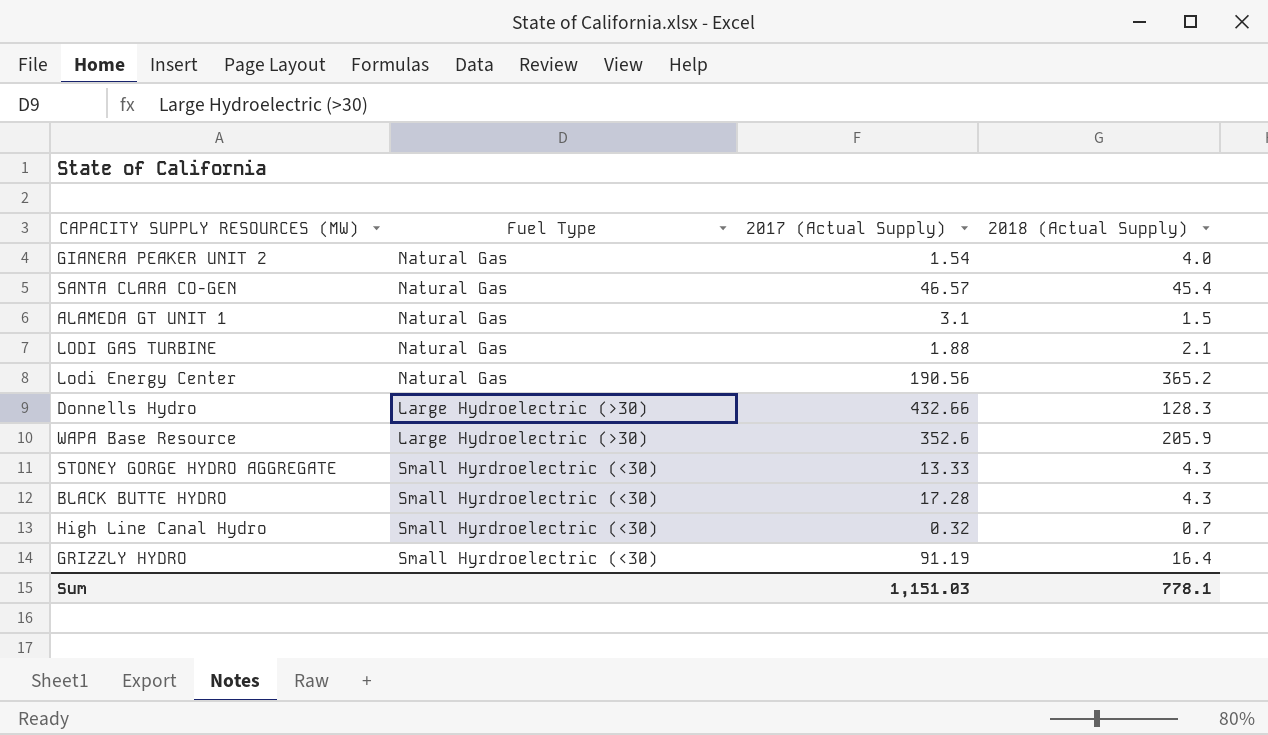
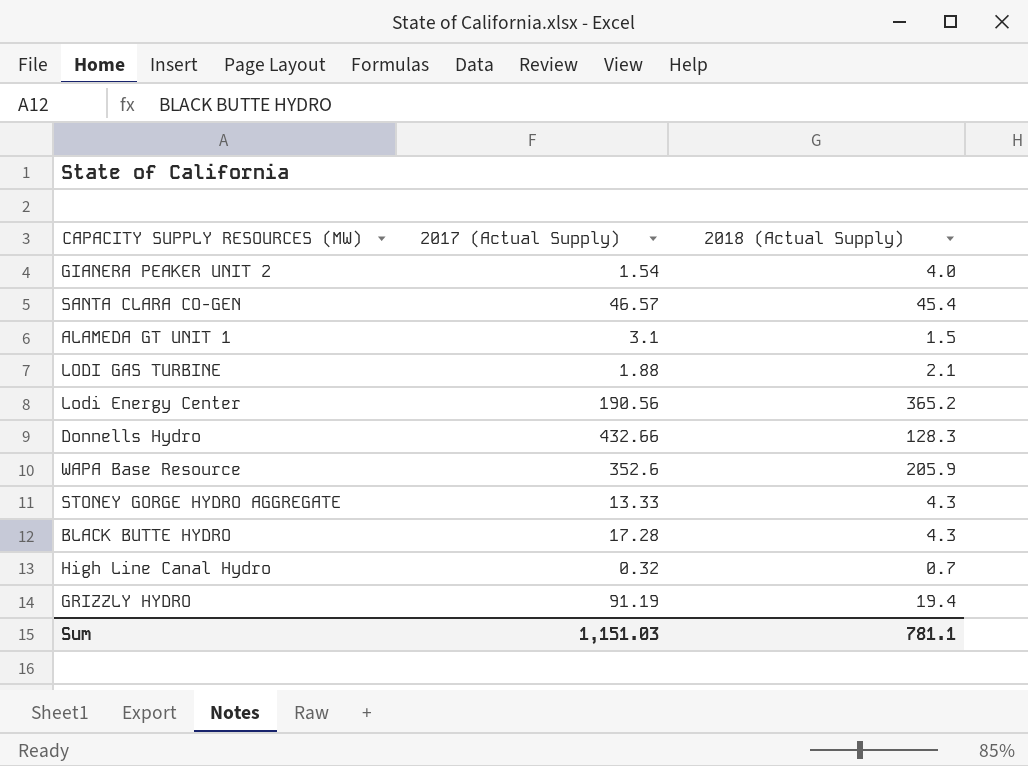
column Fuel Type | position: 2 -> none
GRIZZLY HYDRO | 2018 (Actual Supply): 16.4 -> 19.4
Sum | 2018 (Actual Supply): 778.1 -> 781.1

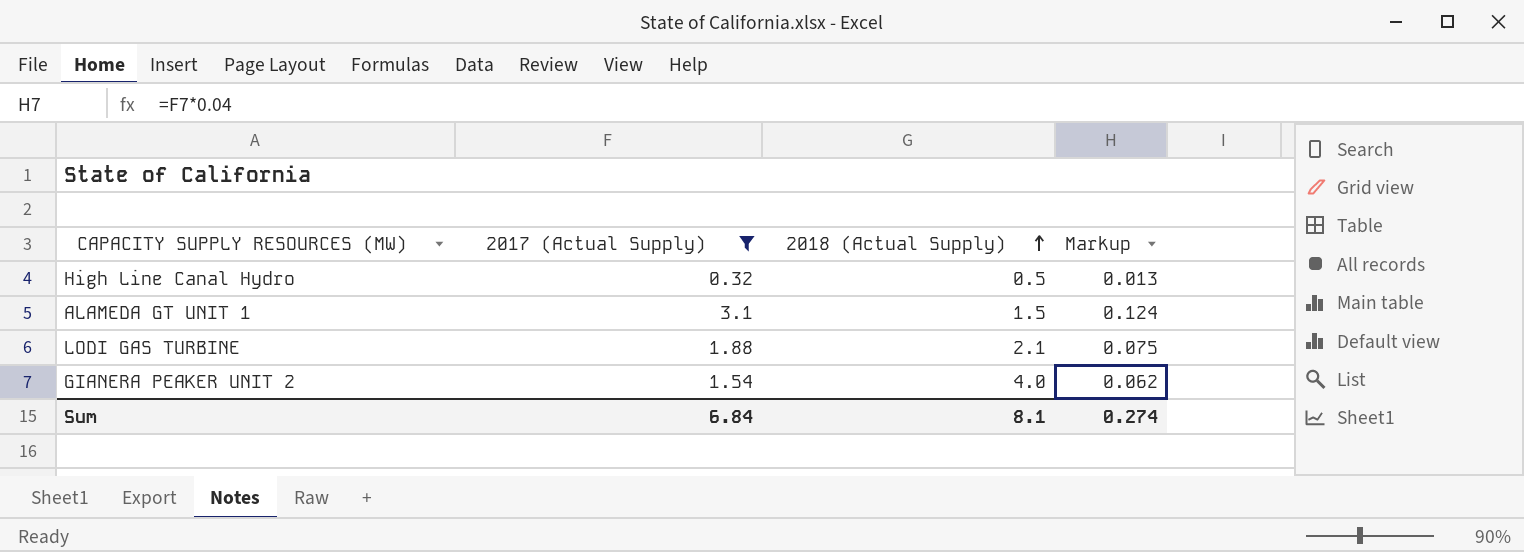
filter: none -> 2017 (Actual Supply) <= 3.1
row order: none -> 2018 (Actual Supply) ascending
column Markup | formula: none -> [2017 (Actual Supply)] * 0.04
High Line Canal Hydro | 2018 (Actual Supply): 0.7 -> 0.5
Sum | 2017 (Actual Supply): 1,151.03 -> 6.84
Sum | 2018 (Actual Supply): 781.1 -> 8.1

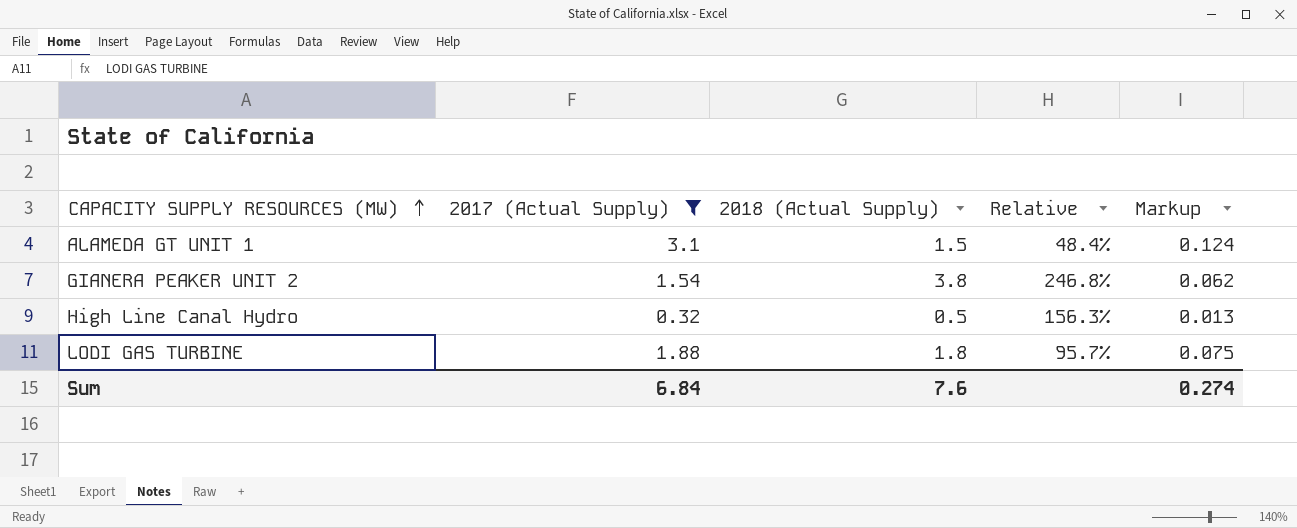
row order: 2018 (Actual Supply) ascending -> CAPACITY SUPPLY RESOURCES (MW) ascending
column Relative | formula: none -> [2018 (Actual Supply)] / [2017 (Actual Supply)]
GIANERA PEAKER UNIT 2 | 2018 (Actual Supply): 4.0 -> 3.8
LODI GAS TURBINE | 2018 (Actual Supply): 2.1 -> 1.8
Sum | 2018 (Actual Supply): 8.1 -> 7.6

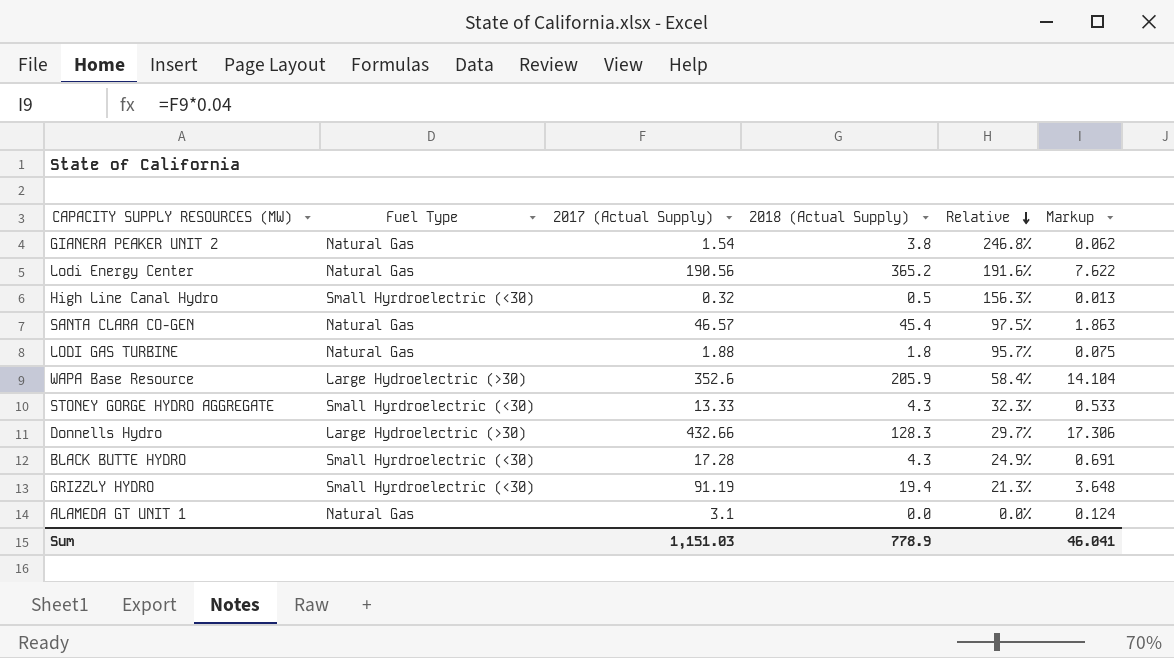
filter: 2017 (Actual Supply) <= 3.1 -> none
row order: CAPACITY SUPPLY RESOURCES (MW) ascending -> Relative descending
column Fuel Type | position: none -> 2
ALAMEDA GT UNIT 1 | 2018 (Actual Supply): 1.5 -> 0.0
ALAMEDA GT UNIT 1 | Relative: 48.4% -> 0.0%
Sum | 2017 (Actual Supply): 6.84 -> 1,151.03
Sum | 2018 (Actual Supply): 7.6 -> 778.9
Sum | Markup: 0.274 -> 46.041

